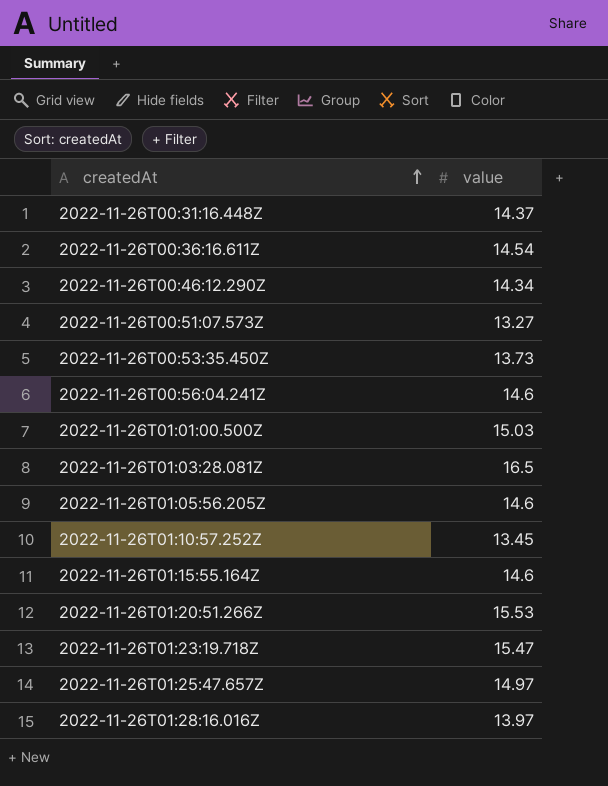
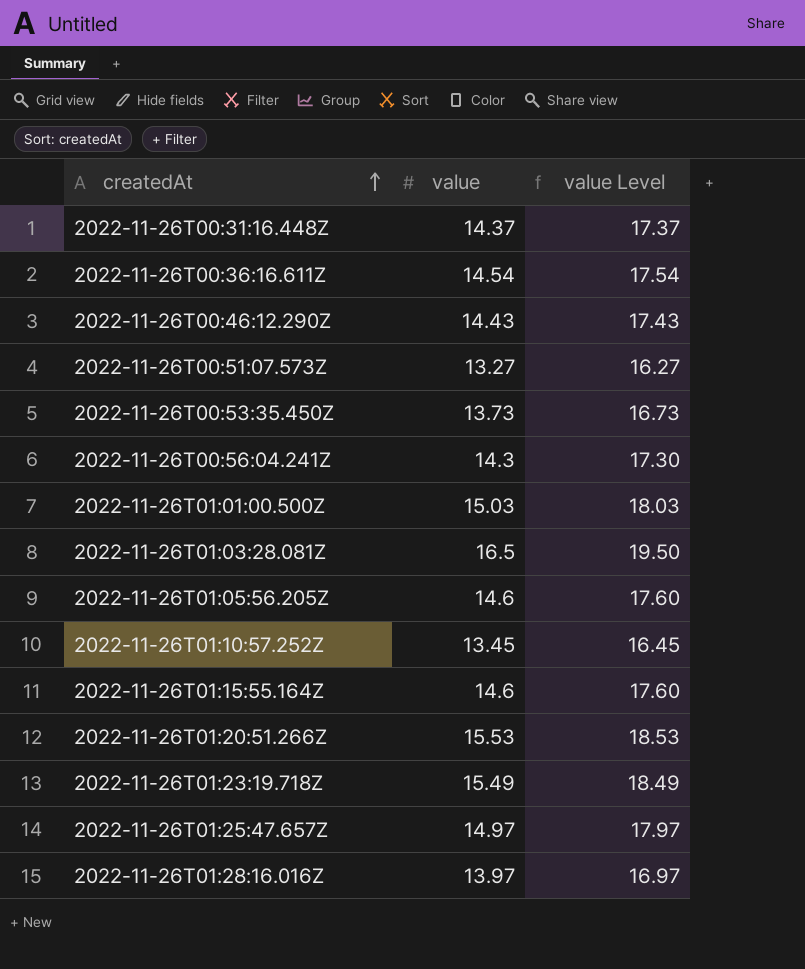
column value Level | formula: none -> [value] + 3
2022-11-26T00:46:12.290Z | value: 14.34 -> 14.43
2022-11-26T00:56:04.241Z | value: 14.6 -> 14.3
2022-11-26T01:23:19.718Z | value: 15.47 -> 15.49

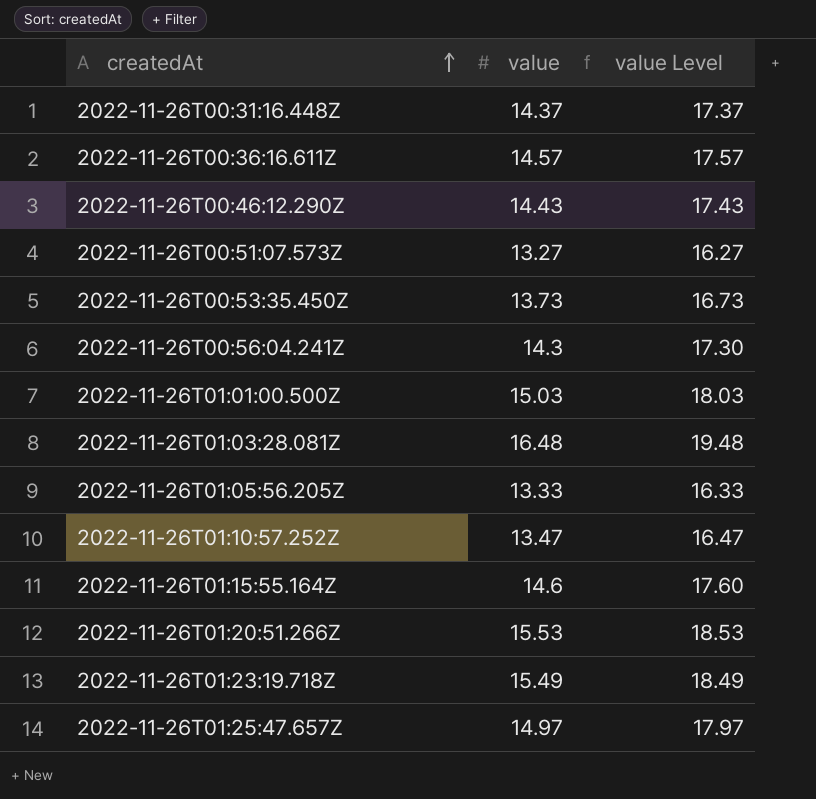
row 2022-11-26T01:28:16.016Z: 13.97 | 16.97 -> none
2022-11-26T00:36:16.611Z | value: 14.54 -> 14.57
2022-11-26T00:36:16.611Z | value Level: 17.54 -> 17.57
2022-11-26T01:03:28.081Z | value: 16.5 -> 16.48
2022-11-26T01:03:28.081Z | value Level: 19.50 -> 19.48
2022-11-26T01:05:56.205Z | value: 14.6 -> 13.33
2022-11-26T01:05:56.205Z | value Level: 17.60 -> 16.33
2022-11-26T01:10:57.252Z | value: 13.45 -> 13.47
2022-11-26T01:10:57.252Z | value Level: 16.45 -> 16.47

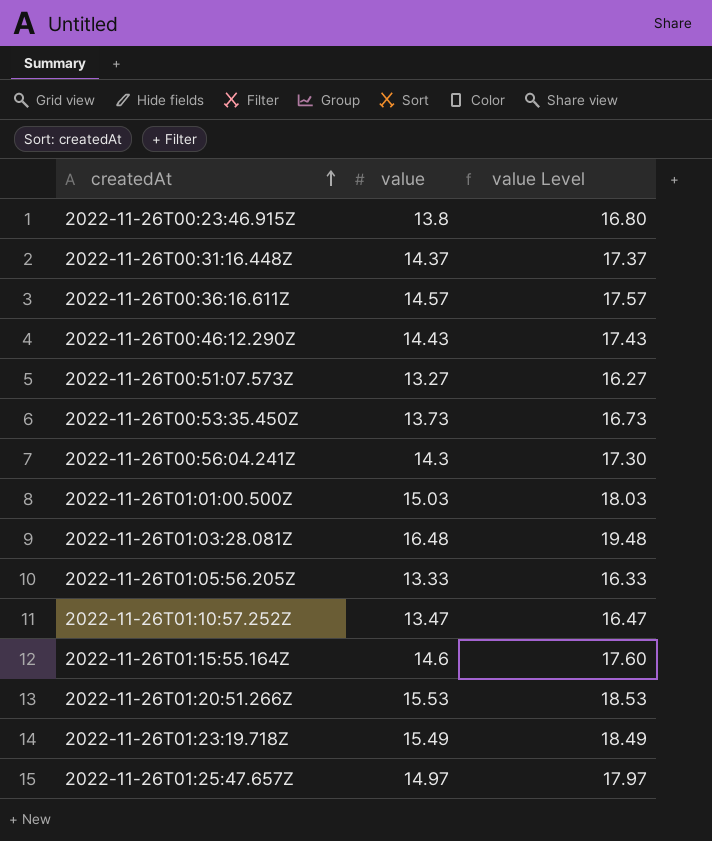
row 2022-11-26T00:23:46.915Z: none -> 13.8 | 16.80

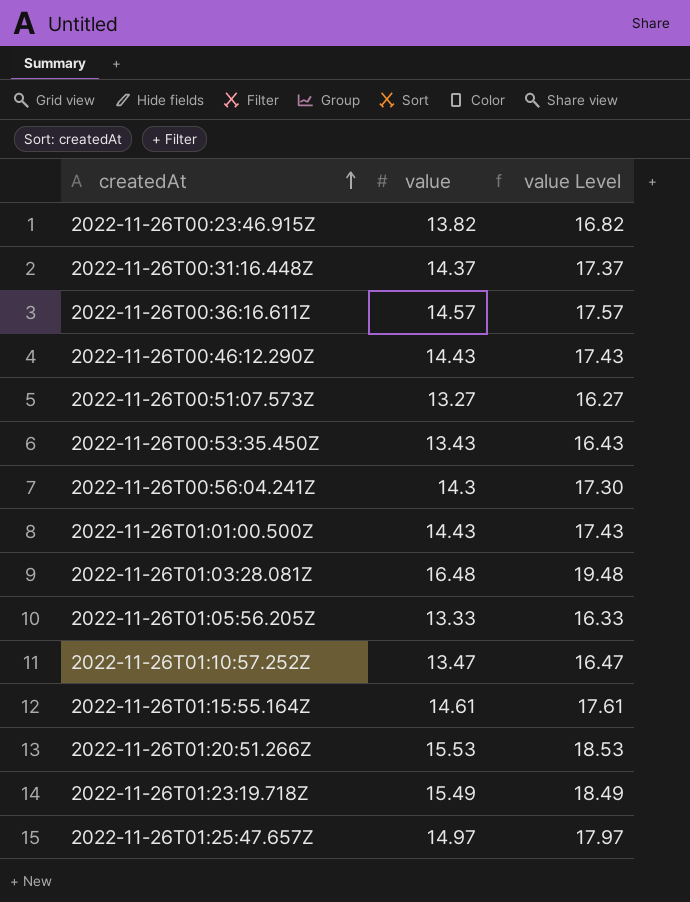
2022-11-26T00:23:46.915Z | value: 13.8 -> 13.82
2022-11-26T00:23:46.915Z | value Level: 16.80 -> 16.82
2022-11-26T00:53:35.450Z | value: 13.73 -> 13.43
2022-11-26T00:53:35.450Z | value Level: 16.73 -> 16.43
2022-11-26T01:01:00.500Z | value: 15.03 -> 14.43
2022-11-26T01:01:00.500Z | value Level: 18.03 -> 17.43
2022-11-26T01:15:55.164Z | value: 14.6 -> 14.61
2022-11-26T01:15:55.164Z | value Level: 17.60 -> 17.61

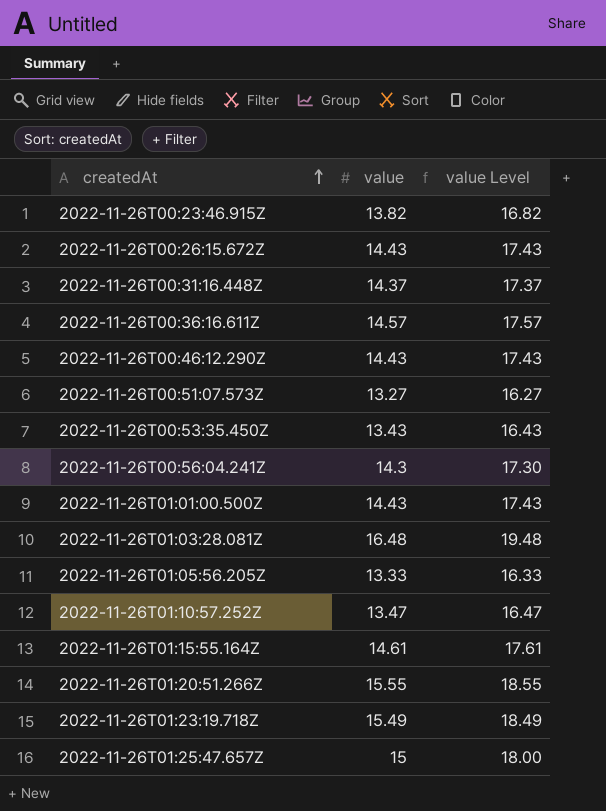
row 2022-11-26T00:26:15.672Z: none -> 14.43 | 17.43
2022-11-26T01:20:51.266Z | value: 15.53 -> 15.55
2022-11-26T01:20:51.266Z | value Level: 18.53 -> 18.55
2022-11-26T01:25:47.657Z | value: 14.97 -> 15
2022-11-26T01:25:47.657Z | value Level: 17.97 -> 18.00

